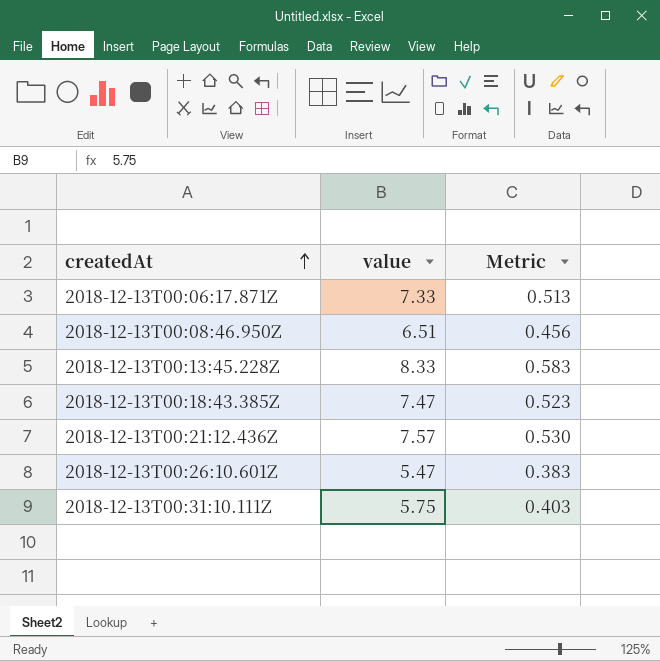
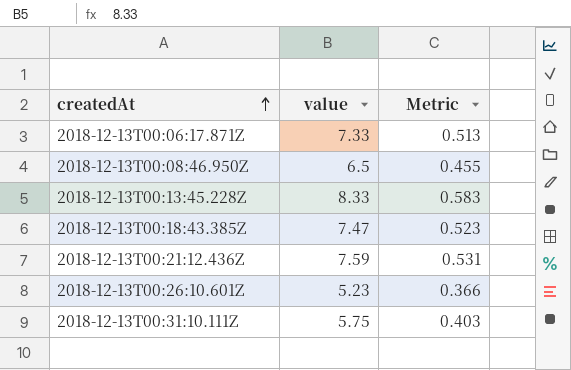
2018-12-13T00:08:46.950Z | value: 6.51 -> 6.5
2018-12-13T00:08:46.950Z | Metric: 0.456 -> 0.455
2018-12-13T00:21:12.436Z | value: 7.57 -> 7.59
2018-12-13T00:21:12.436Z | Metric: 0.530 -> 0.531
2018-12-13T00:26:10.601Z | value: 5.47 -> 5.23
2018-12-13T00:26:10.601Z | Metric: 0.383 -> 0.366

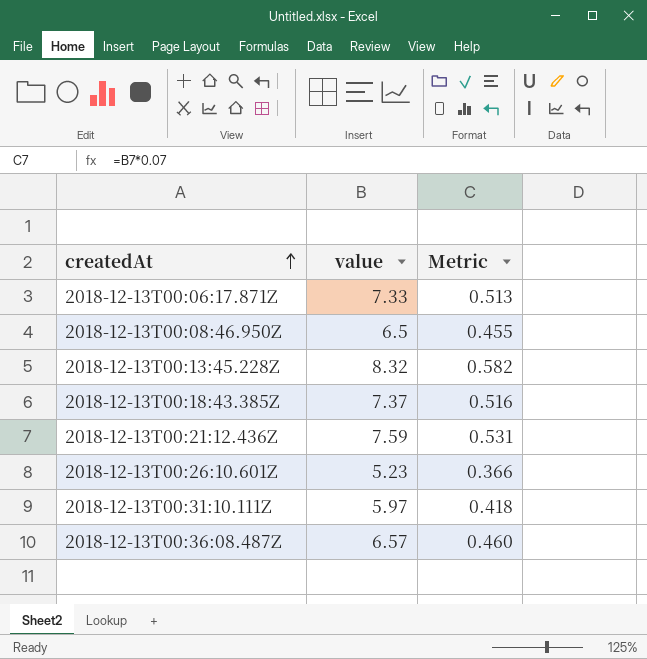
2018-12-13T00:13:45.228Z | value: 8.33 -> 8.32
2018-12-13T00:13:45.228Z | Metric: 0.583 -> 0.582
2018-12-13T00:18:43.385Z | value: 7.47 -> 7.37
2018-12-13T00:18:43.385Z | Metric: 0.523 -> 0.516
2018-12-13T00:31:10.111Z | value: 5.75 -> 5.97
2018-12-13T00:31:10.111Z | Metric: 0.403 -> 0.418
row 2018-12-13T00:36:08.487Z: none -> 6.57 | 0.460

